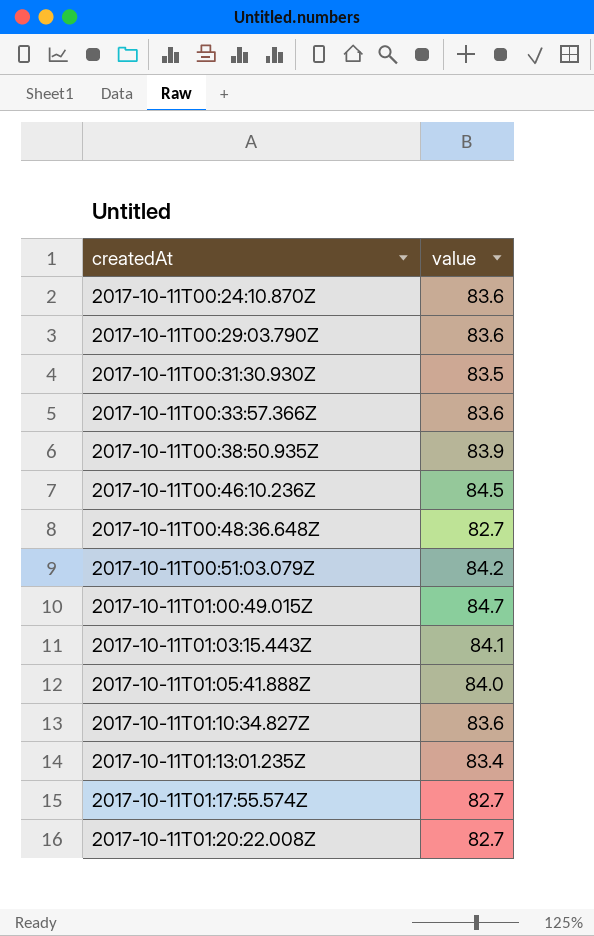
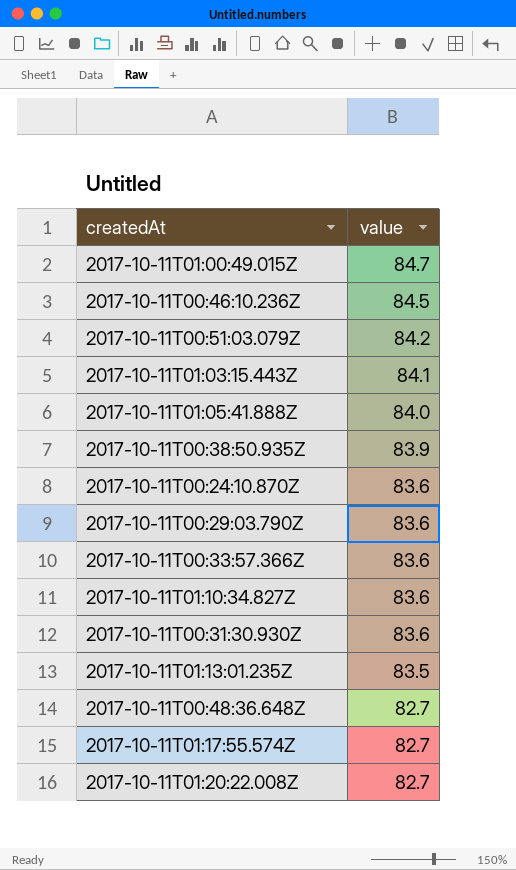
row order: createdAt ascending -> value descending
2017-10-11T00:31:30.930Z | value: 83.5 -> 83.6
2017-10-11T01:13:01.235Z | value: 83.4 -> 83.5

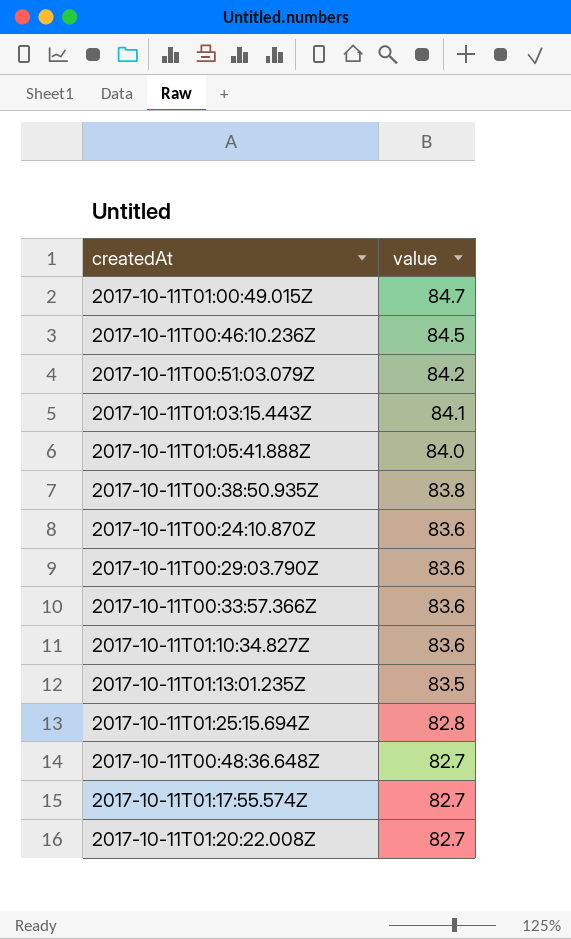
row 2017-10-11T00:31:30.930Z: 83.6 -> none
2017-10-11T00:38:50.935Z | value: 83.9 -> 83.8
row 2017-10-11T01:25:15.694Z: none -> 82.8

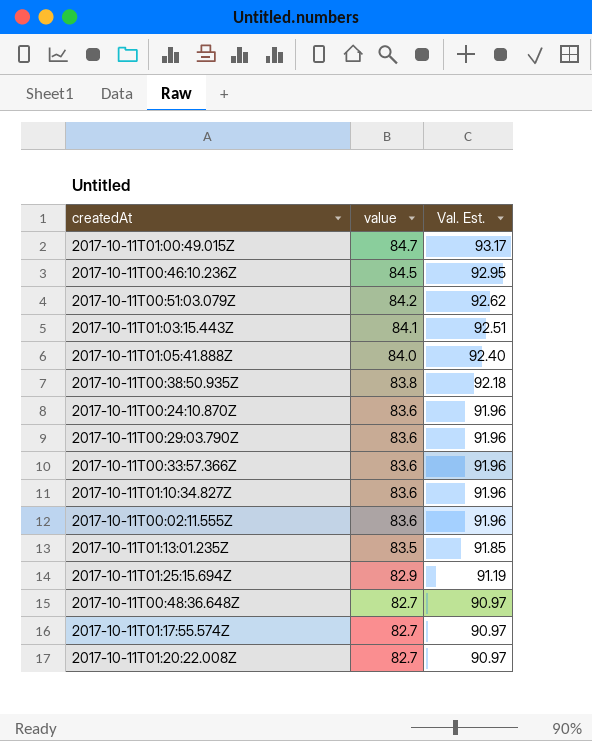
column Val. Est. | formula: none -> [value] * 1.1
row 2017-10-11T00:02:11.555Z: none -> 83.6 | 91.96
2017-10-11T01:25:15.694Z | value: 82.8 -> 82.9

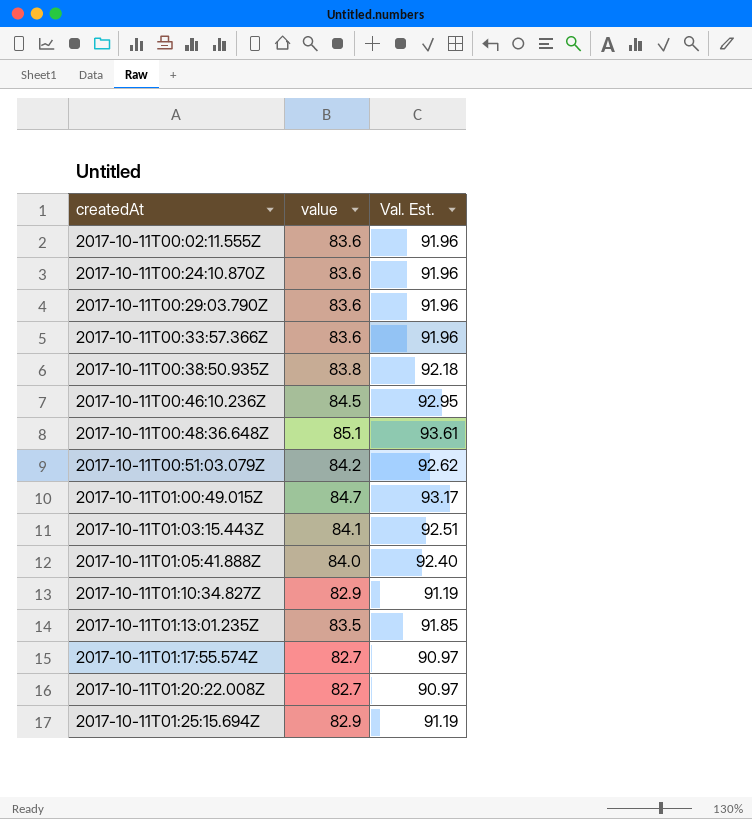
row order: value descending -> createdAt ascending
2017-10-11T00:48:36.648Z | value: 82.7 -> 85.1
2017-10-11T00:48:36.648Z | Val. Est.: 90.97 -> 93.61
2017-10-11T01:10:34.827Z | value: 83.6 -> 82.9
2017-10-11T01:10:34.827Z | Val. Est.: 91.96 -> 91.19

